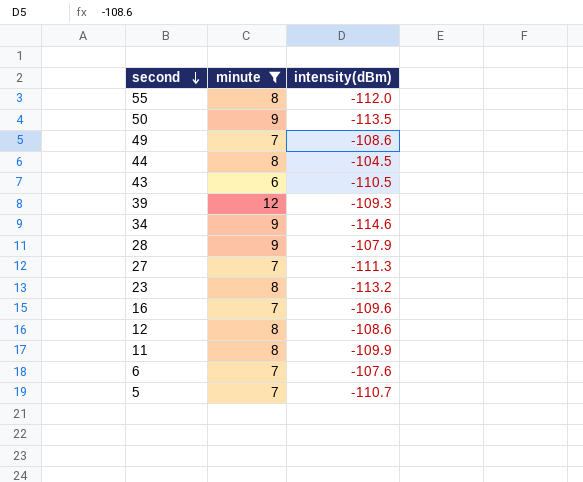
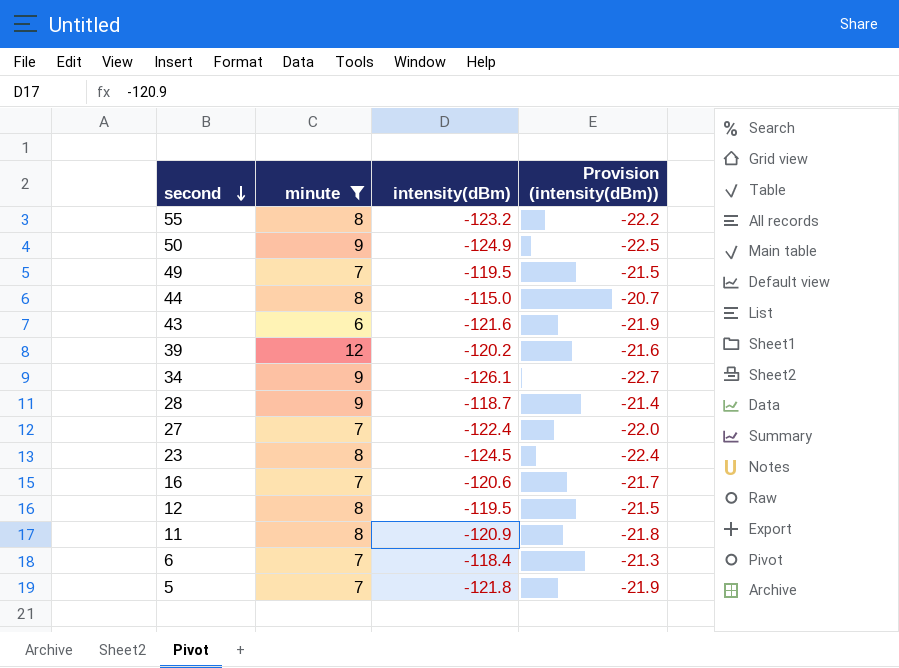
column Provision (intensity(dBm)) | formula: none -> [intensity(dBm)] * 0.18
55 | intensity(dBm): -112.0 -> -123.2
50 | intensity(dBm): -113.5 -> -124.9
49 | intensity(dBm): -108.6 -> -119.5
44 | intensity(dBm): -104.5 -> -115.0
43 | intensity(dBm): -110.5 -> -121.6
39 | intensity(dBm): -109.3 -> -120.2
34 | intensity(dBm): -114.6 -> -126.1
28 | intensity(dBm): -107.9 -> -118.7
27 | intensity(dBm): -111.3 -> -122.4
23 | intensity(dBm): -113.2 -> -124.5
16 | intensity(dBm): -109.6 -> -120.6
12 | intensity(dBm): -108.6 -> -119.5
11 | intensity(dBm): -109.9 -> -120.9
6 | intensity(dBm): -107.6 -> -118.4
5 | intensity(dBm): -110.7 -> -121.8

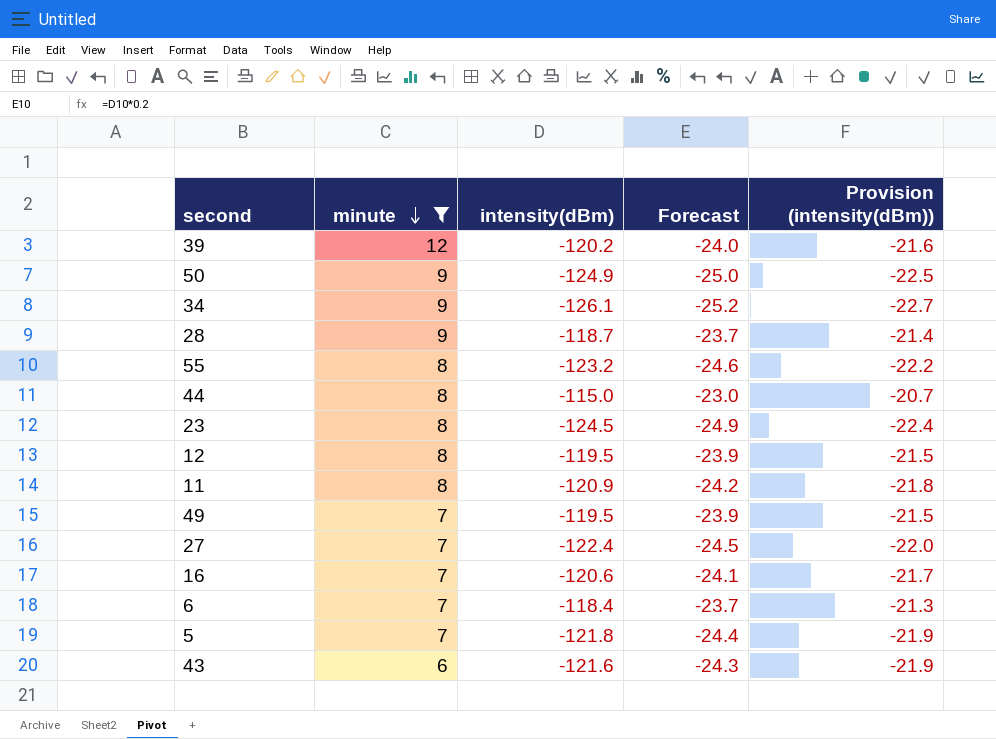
row order: second descending -> minute descending
column Forecast | formula: none -> [intensity(dBm)] * 0.2

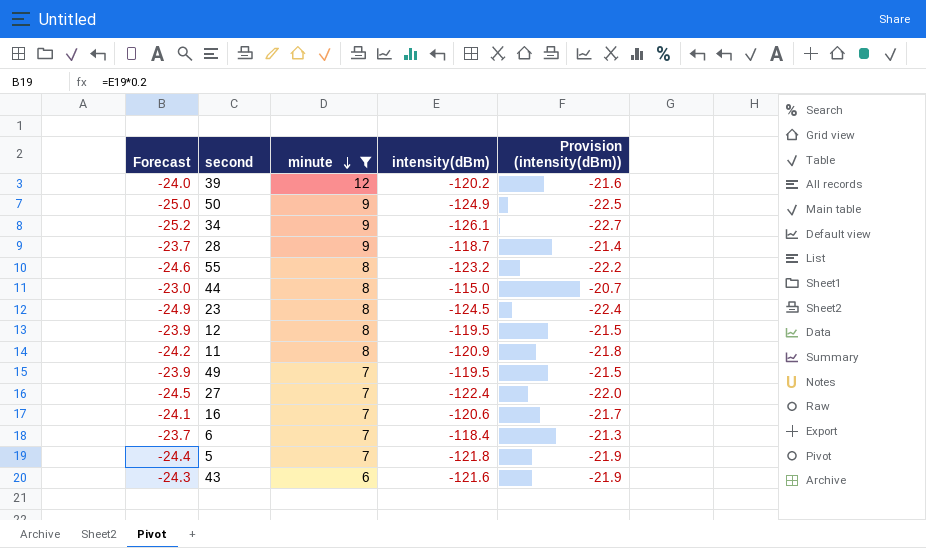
column Forecast | position: 4 -> 1

